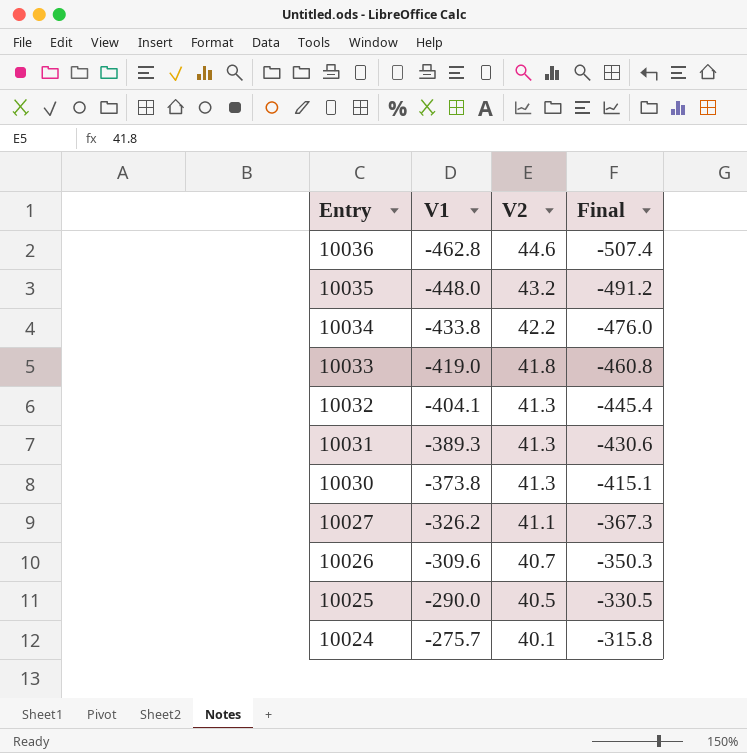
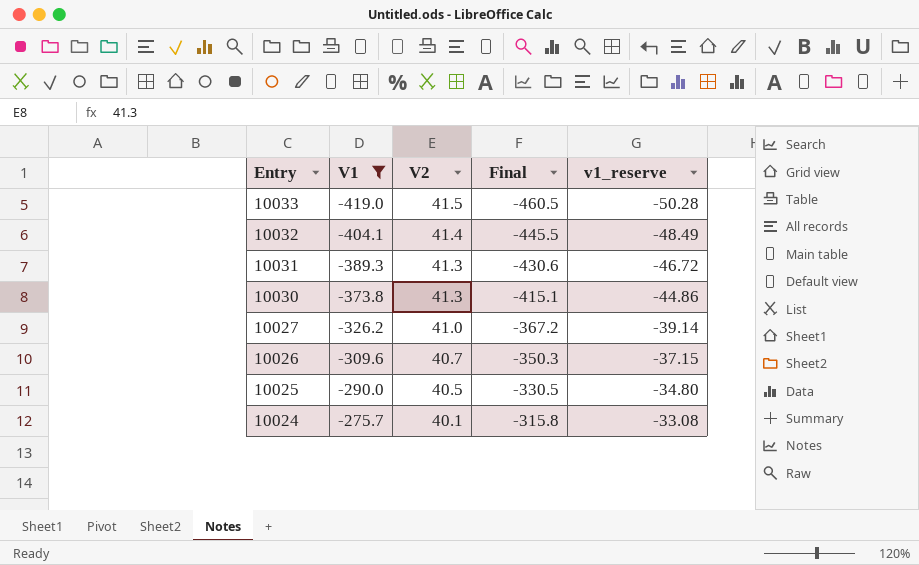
filter: none -> V1 >= -419.0
column v1_reserve | formula: none -> [V1] * 0.12
10033 | V2: 41.8 -> 41.5
10033 | Final: -460.8 -> -460.5
10032 | V2: 41.3 -> 41.4
10032 | Final: -445.4 -> -445.5
10027 | V2: 41.1 -> 41.0
10027 | Final: -367.3 -> -367.2

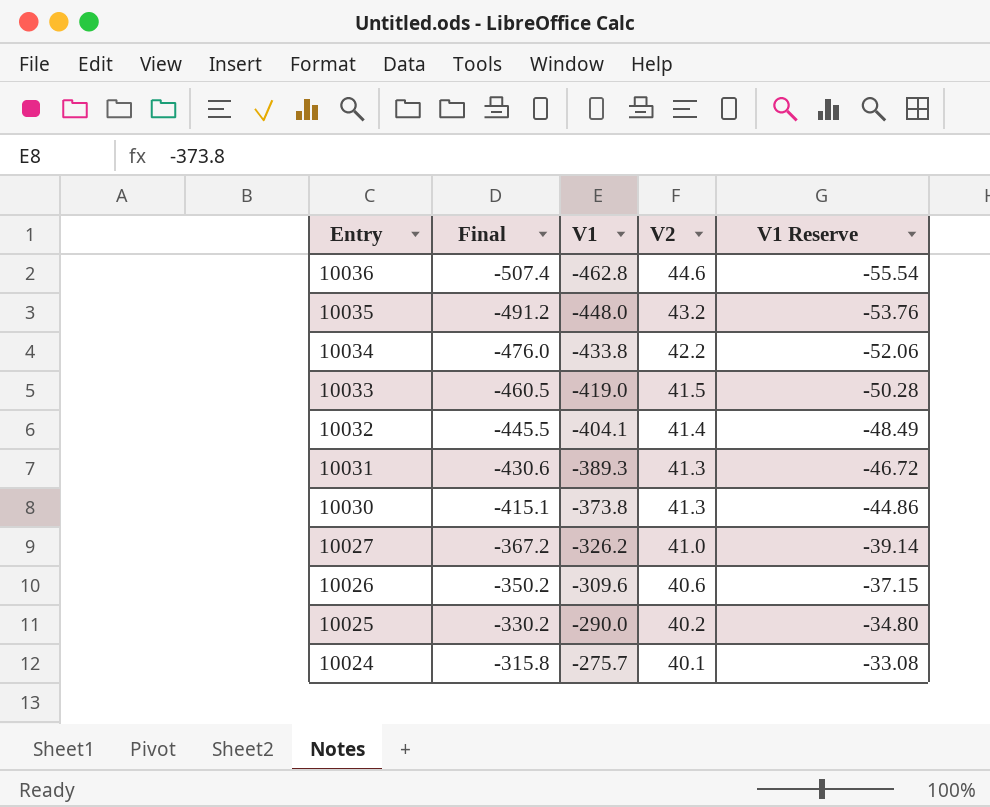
filter: V1 >= -419.0 -> none
column Final | position: 4 -> 2
column name: v1_reserve -> V1 Reserve
10026 | Final: -350.3 -> -350.2
10026 | V2: 40.7 -> 40.6
10025 | Final: -330.5 -> -330.2
10025 | V2: 40.5 -> 40.2

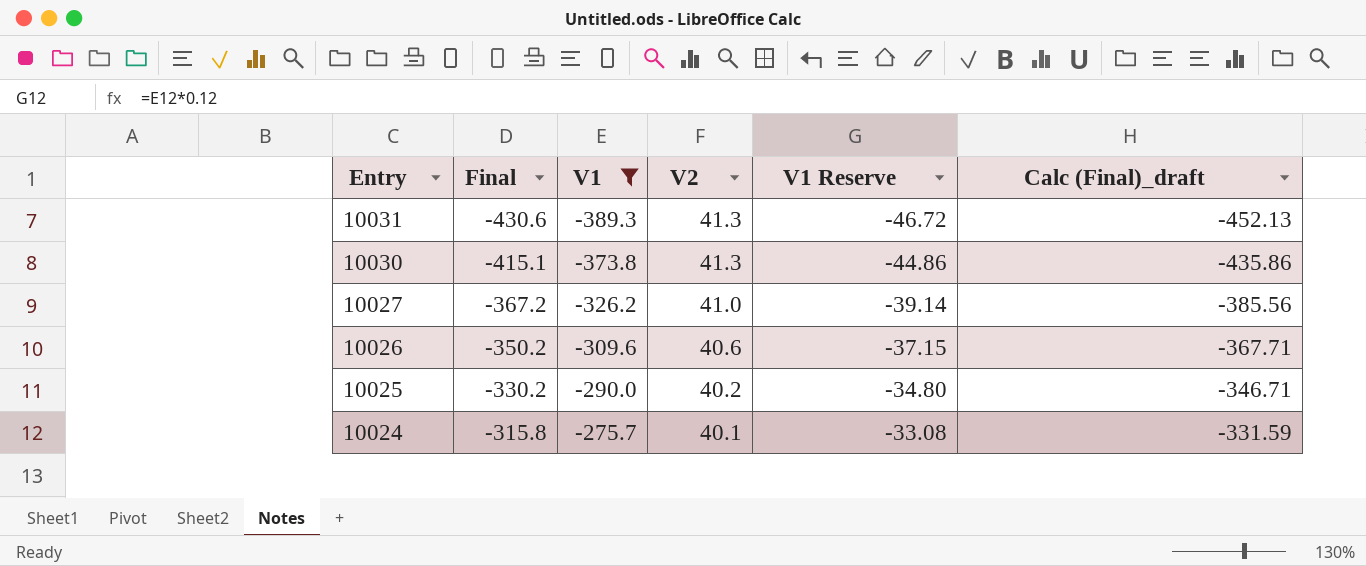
filter: none -> V1 >= -389.3
column Calc (Final)_draft | formula: none -> [Final] * 1.05

